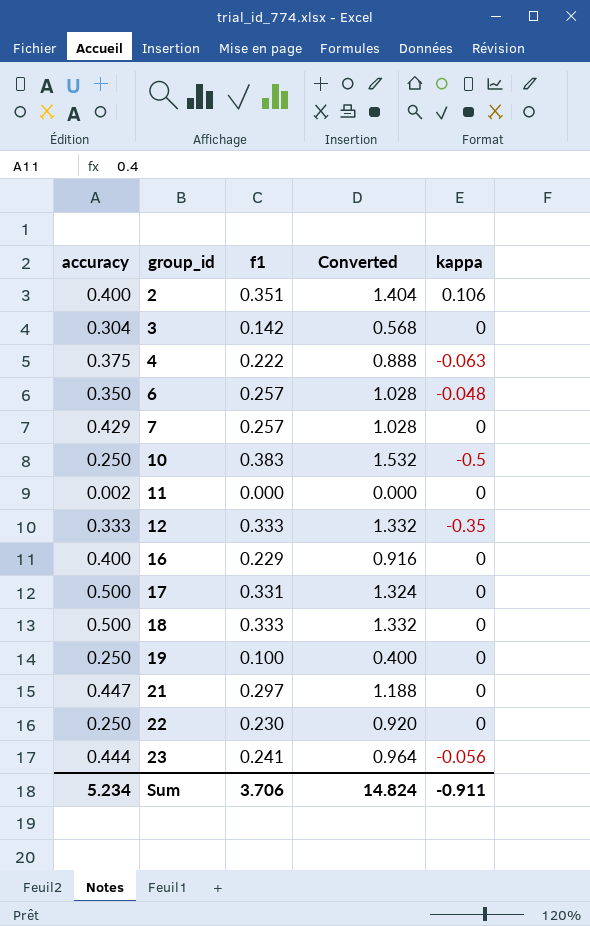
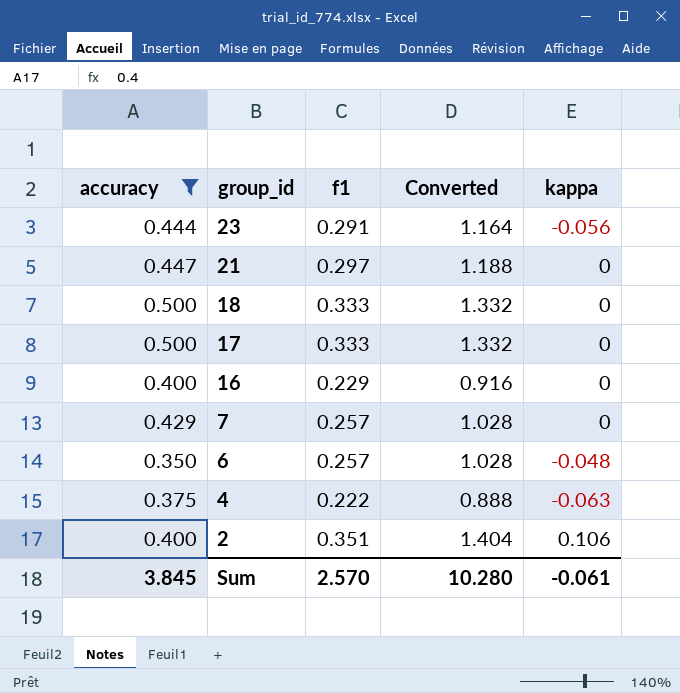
filter: none -> accuracy >= 0.350
row order: group_id ascending -> group_id descending
23 | f1: 0.241 -> 0.291
23 | Converted: 0.964 -> 1.164
17 | f1: 0.331 -> 0.333
17 | Converted: 1.324 -> 1.332
Sum | accuracy: 5.234 -> 3.845
Sum | f1: 3.706 -> 2.570
Sum | Converted: 14.824 -> 10.280
Sum | kappa: -0.911 -> -0.061

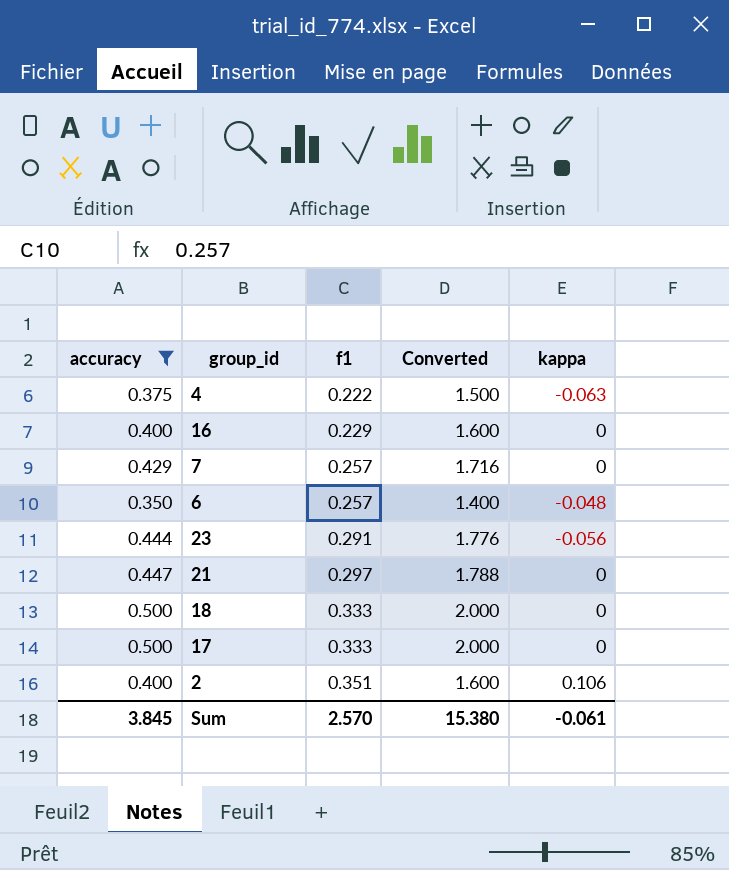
row order: group_id descending -> f1 ascending
column Converted | formula: [f1] * 4 -> [accuracy] * 4
Sum | Converted: 10.280 -> 15.380

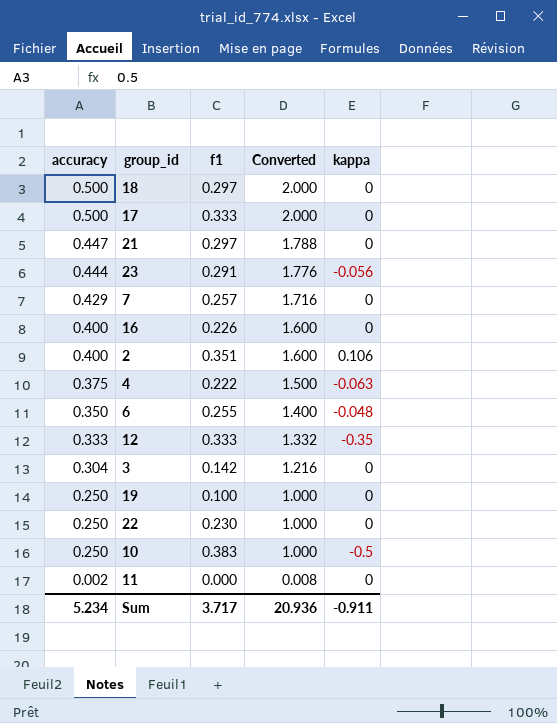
filter: accuracy >= 0.350 -> none
row order: f1 ascending -> accuracy descending
18 | f1: 0.333 -> 0.297
16 | f1: 0.229 -> 0.226
6 | f1: 0.257 -> 0.255
Sum | accuracy: 3.845 -> 5.234
Sum | f1: 2.570 -> 3.717
Sum | Converted: 15.380 -> 20.936
Sum | kappa: -0.061 -> -0.911

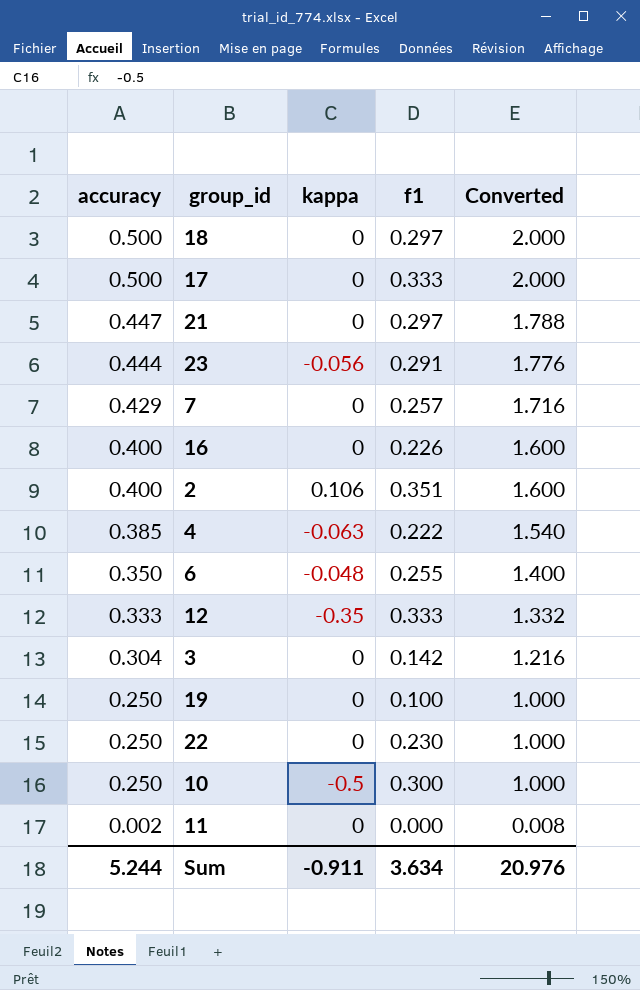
column kappa | position: 5 -> 3
4 | accuracy: 0.375 -> 0.385
4 | Converted: 1.500 -> 1.540
10 | f1: 0.383 -> 0.300
Sum | accuracy: 5.234 -> 5.244
Sum | f1: 3.717 -> 3.634
Sum | Converted: 20.936 -> 20.976

